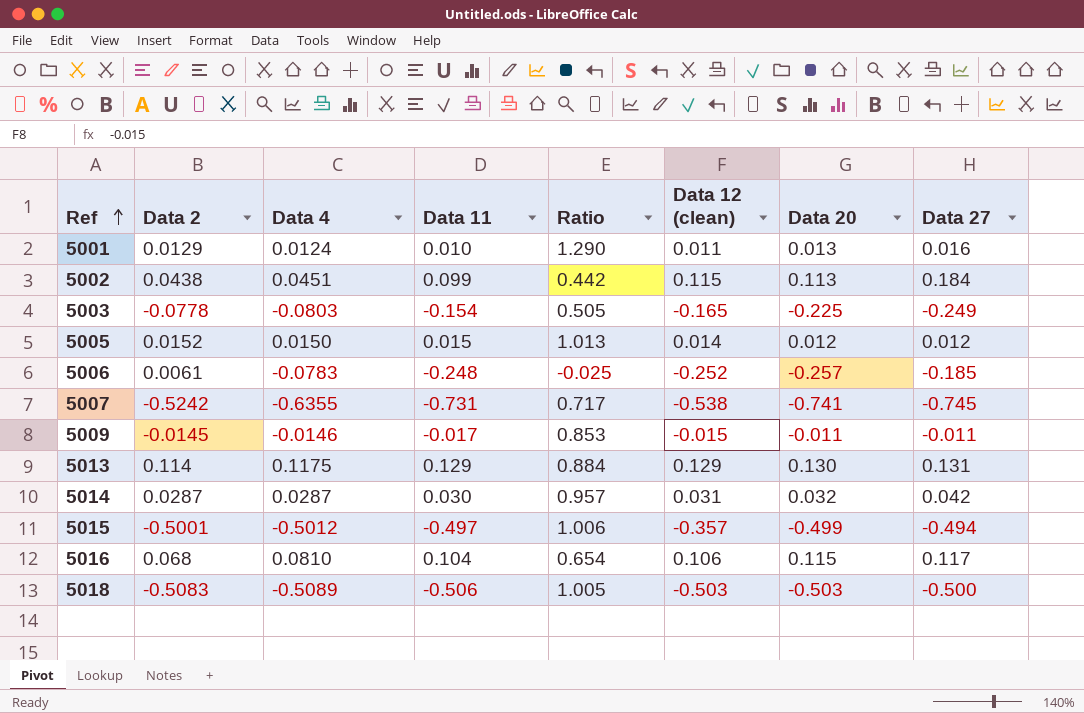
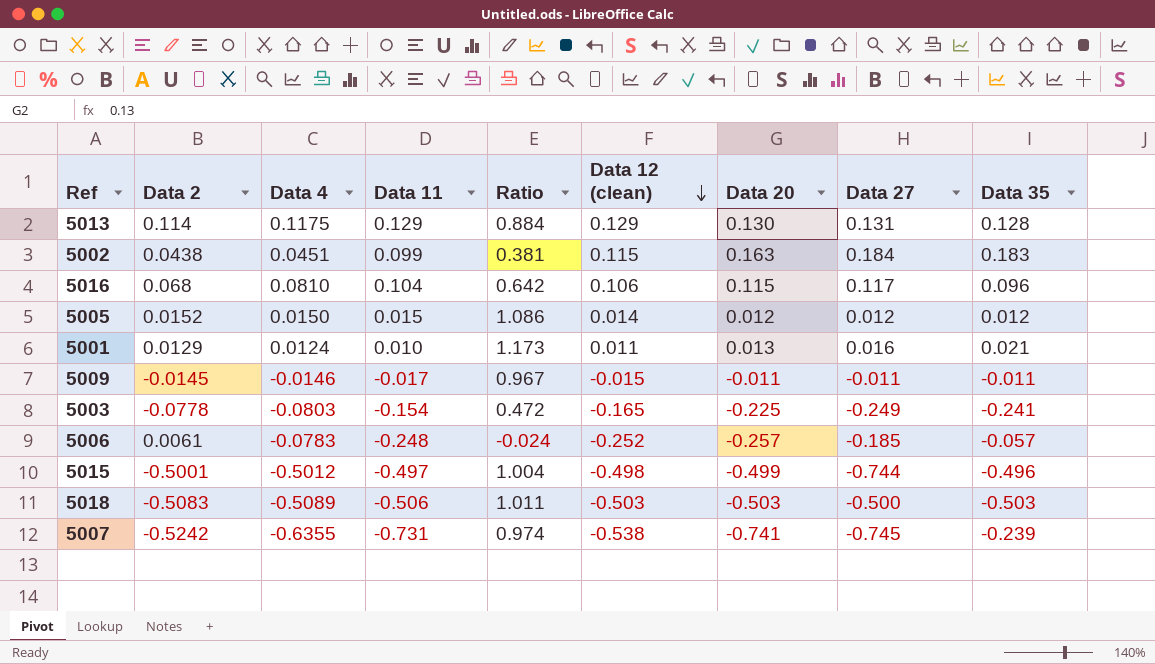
row order: Ref ascending -> Data 12 (clean) descending
column Ratio | formula: [Data 2] / [Data 11] -> [Data 2] / [Data 12 (clean)]
column Data 35 | position: none -> 9
row 5014: 0.0287 | 0.0287 | 0.030 | 0.957 | 0.031 | 0.032 | 0.042 -> none
5002 | Data 20: 0.113 -> 0.163
5015 | Data 12 (clean): -0.357 -> -0.498
5015 | Data 27: -0.494 -> -0.744

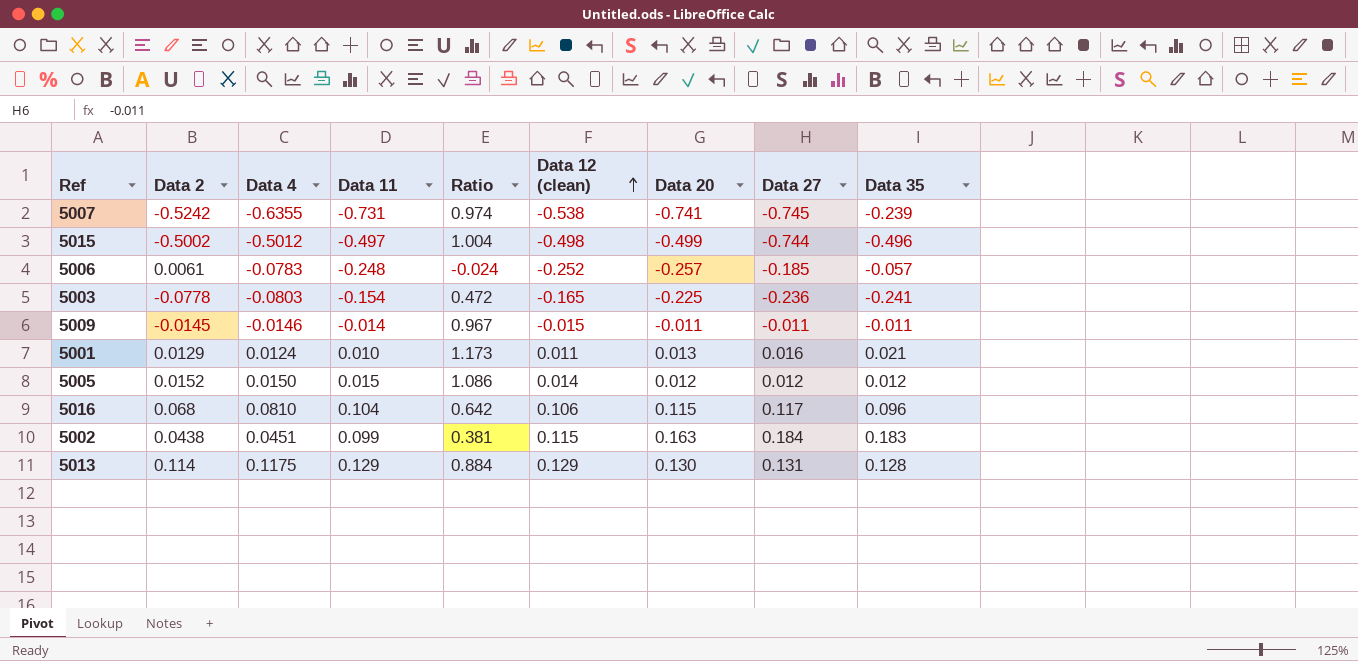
row order: Data 12 (clean) descending -> Data 12 (clean) ascending
row 5018: -0.5083 | -0.5089 | -0.506 | 1.011 | -0.503 | -0.503 | -0.500 | -0.503 -> none
5015 | Data 2: -0.5001 -> -0.5002
5003 | Data 27: -0.249 -> -0.236
5009 | Data 11: -0.017 -> -0.014

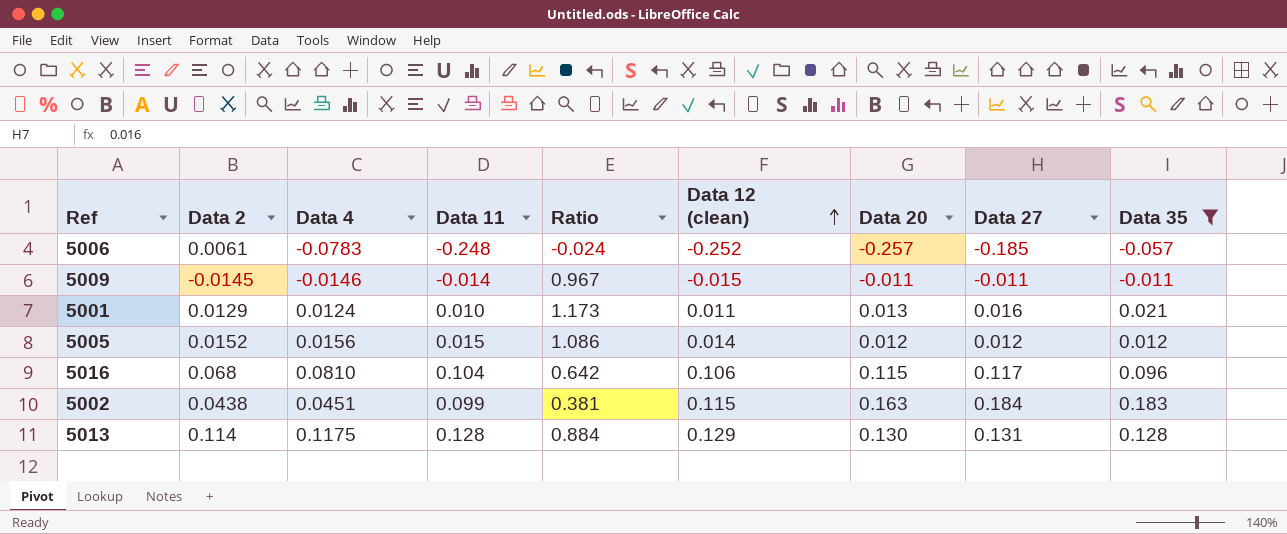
filter: none -> Data 35 >= -0.057
5005 | Data 4: 0.0150 -> 0.0156
5013 | Data 11: 0.129 -> 0.128

